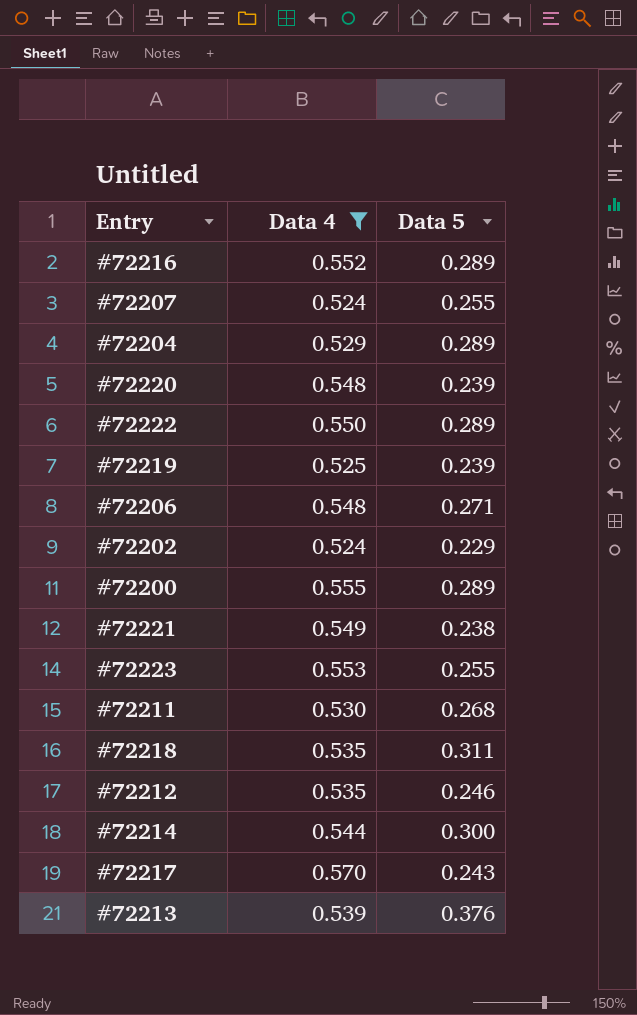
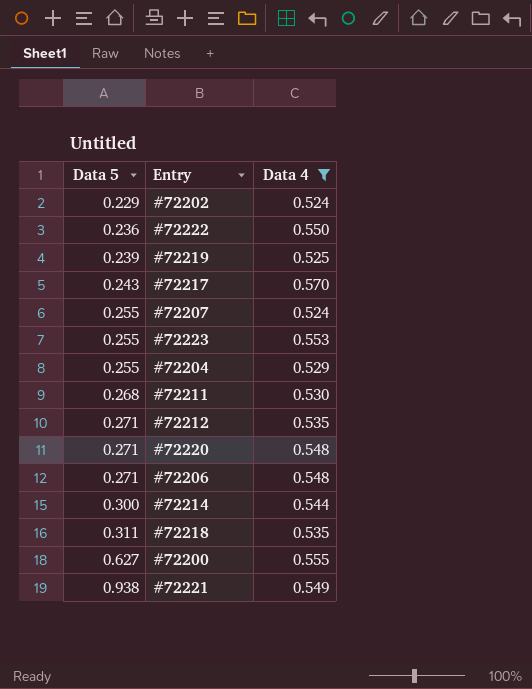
row order: none -> Data 5 ascending
column Data 5 | position: 3 -> 1
row #72216: 0.552 | 0.289 -> none
row #72213: 0.539 | 0.376 -> none
#72222 | Data 5: 0.289 -> 0.236
#72204 | Data 5: 0.289 -> 0.255
#72212 | Data 5: 0.246 -> 0.271
#72220 | Data 5: 0.239 -> 0.271
#72200 | Data 5: 0.289 -> 0.627
#72221 | Data 5: 0.238 -> 0.938

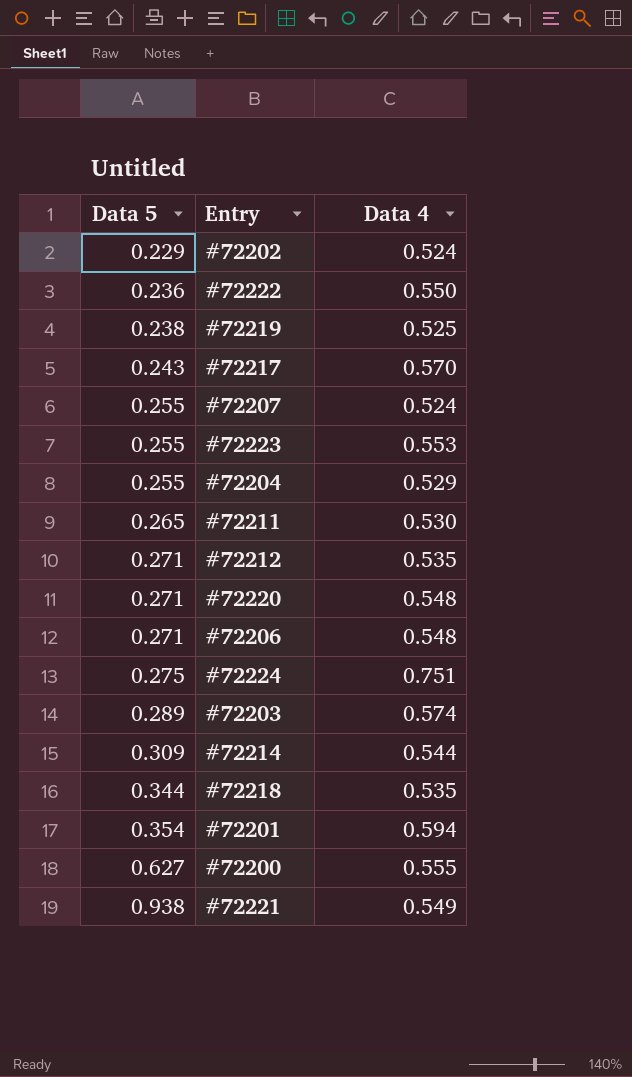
filter: Data 4 <= 0.570 -> none
#72219 | Data 5: 0.239 -> 0.238
#72211 | Data 5: 0.268 -> 0.265
#72214 | Data 5: 0.300 -> 0.309
#72218 | Data 5: 0.311 -> 0.344

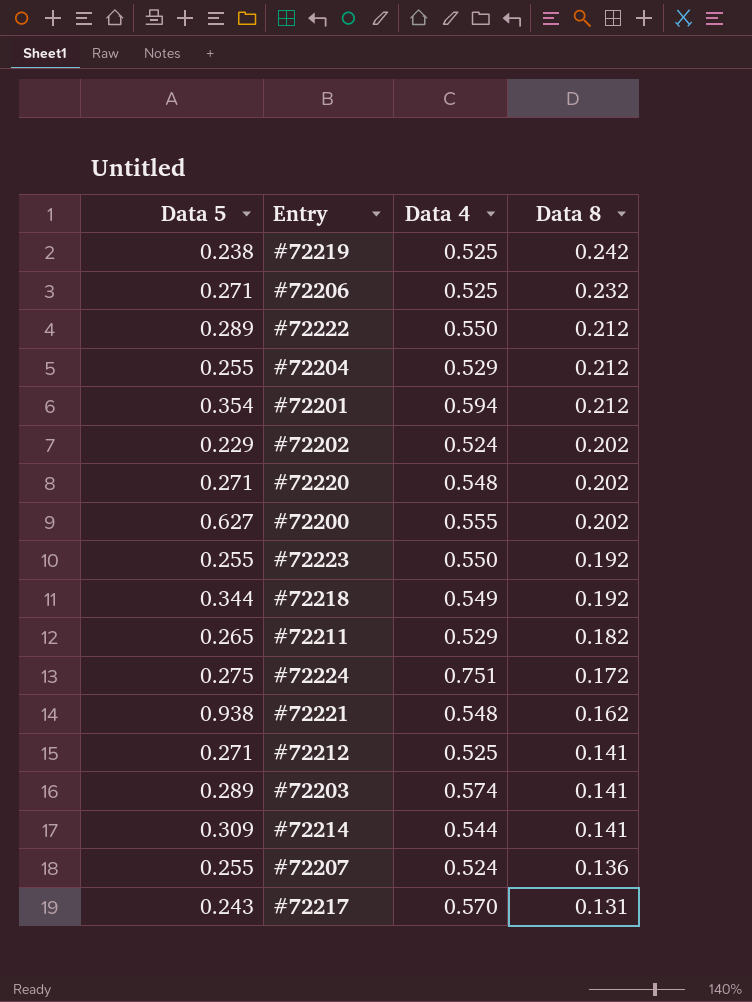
row order: Data 5 ascending -> Data 8 descending
column Data 8 | position: none -> 4
#72206 | Data 4: 0.548 -> 0.525
#72222 | Data 5: 0.236 -> 0.289
#72223 | Data 4: 0.553 -> 0.550
#72218 | Data 4: 0.535 -> 0.549
#72211 | Data 4: 0.530 -> 0.529
#72221 | Data 4: 0.549 -> 0.548
#72212 | Data 4: 0.535 -> 0.525

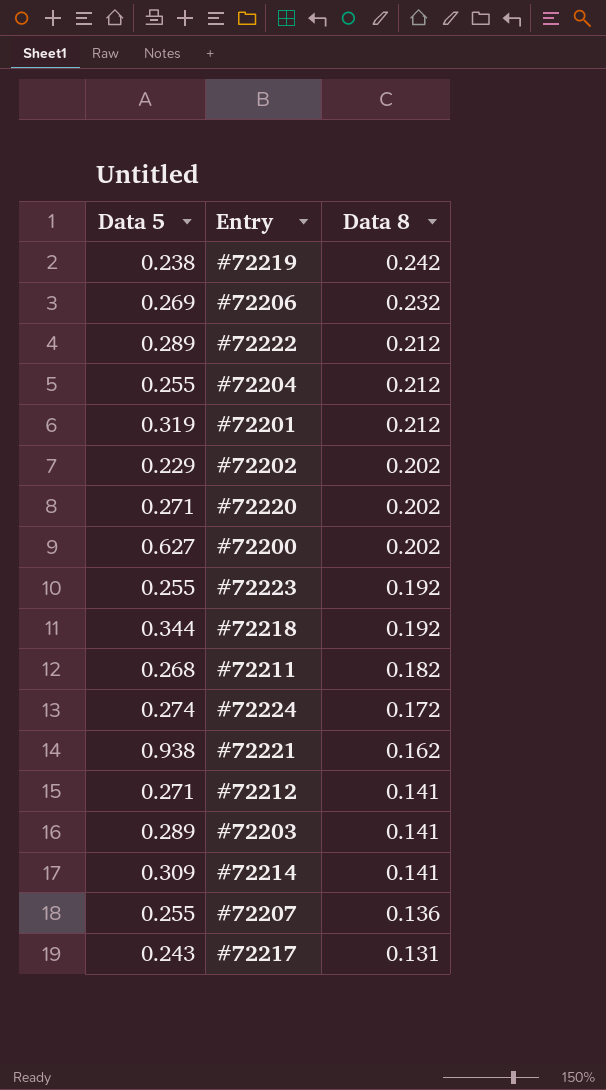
column Data 4 | position: 3 -> none
#72206 | Data 5: 0.271 -> 0.269
#72201 | Data 5: 0.354 -> 0.319
#72211 | Data 5: 0.265 -> 0.268
#72224 | Data 5: 0.275 -> 0.274

